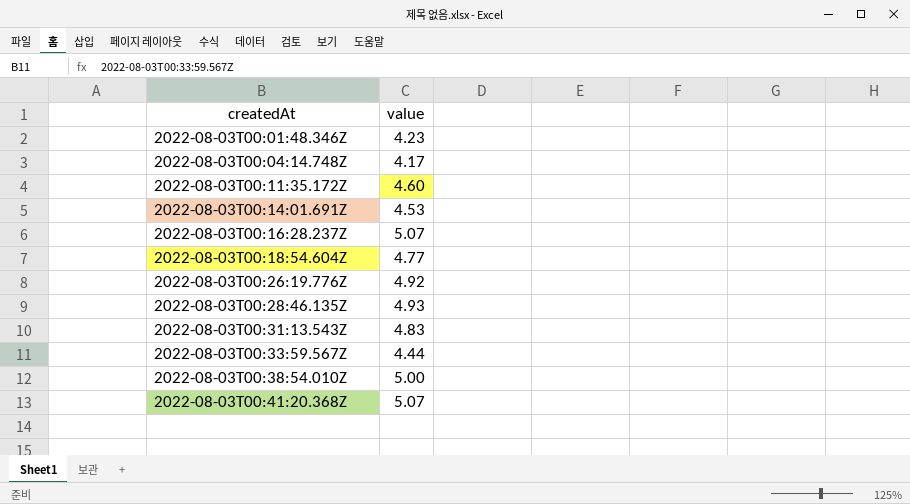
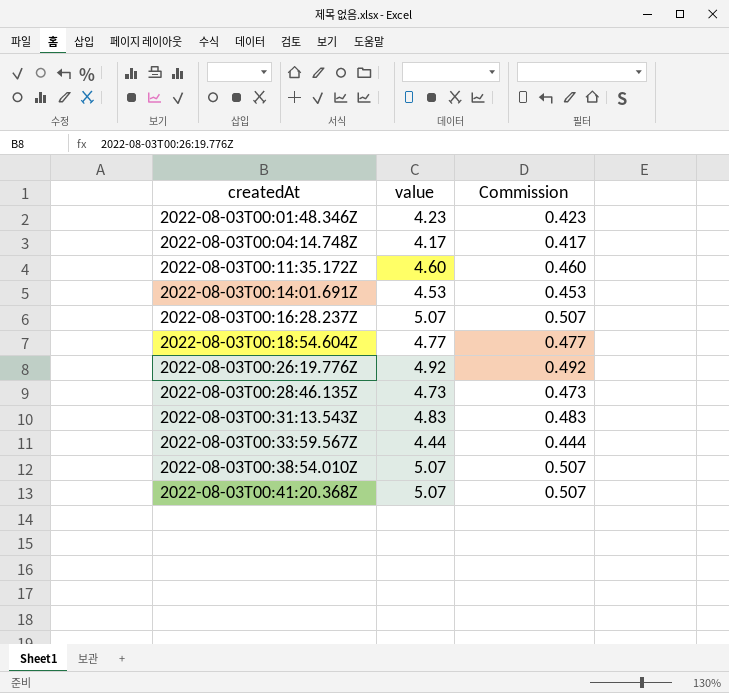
column Commission | formula: none -> [value] * 0.1
2022-08-03T00:28:46.135Z | value: 4.93 -> 4.73
2022-08-03T00:38:54.010Z | value: 5.00 -> 5.07

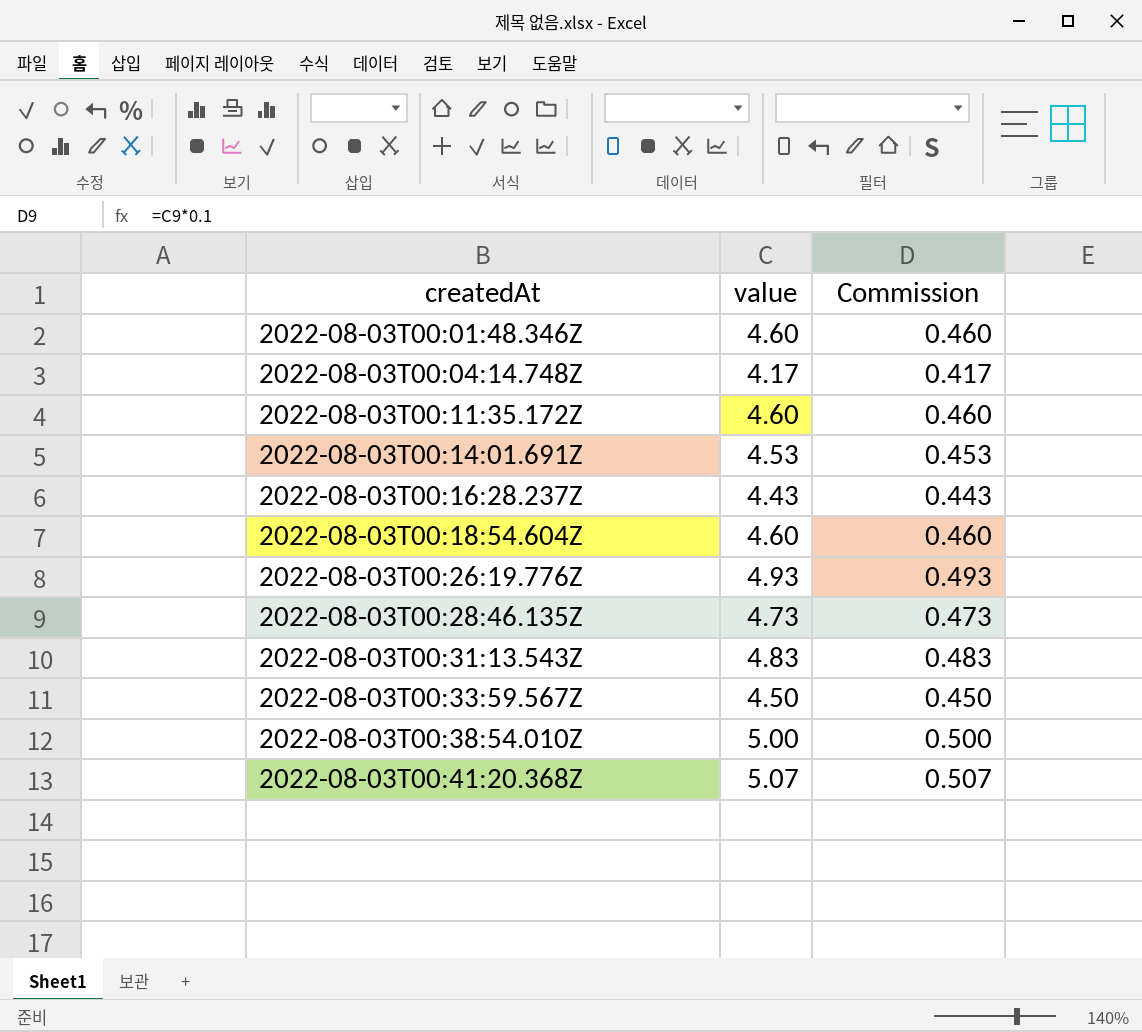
2022-08-03T00:01:48.346Z | value: 4.23 -> 4.60
2022-08-03T00:01:48.346Z | Commission: 0.423 -> 0.460
2022-08-03T00:16:28.237Z | value: 5.07 -> 4.43
2022-08-03T00:16:28.237Z | Commission: 0.507 -> 0.443
2022-08-03T00:18:54.604Z | value: 4.77 -> 4.60
2022-08-03T00:18:54.604Z | Commission: 0.477 -> 0.460
2022-08-03T00:26:19.776Z | value: 4.92 -> 4.93
2022-08-03T00:26:19.776Z | Commission: 0.492 -> 0.493
2022-08-03T00:33:59.567Z | value: 4.44 -> 4.50
2022-08-03T00:33:59.567Z | Commission: 0.444 -> 0.450
2022-08-03T00:38:54.010Z | value: 5.07 -> 5.00
2022-08-03T00:38:54.010Z | Commission: 0.507 -> 0.500

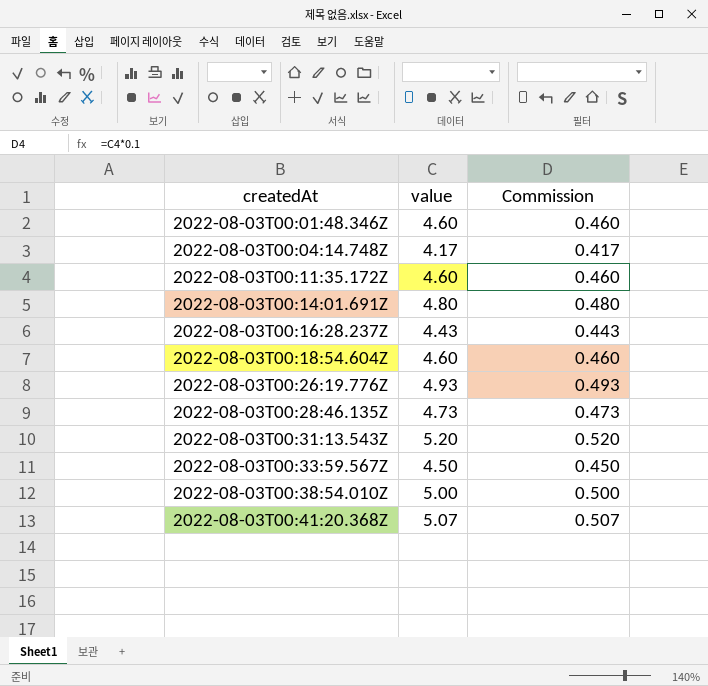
2022-08-03T00:14:01.691Z | value: 4.53 -> 4.80
2022-08-03T00:14:01.691Z | Commission: 0.453 -> 0.480
2022-08-03T00:31:13.543Z | value: 4.83 -> 5.20
2022-08-03T00:31:13.543Z | Commission: 0.483 -> 0.520

